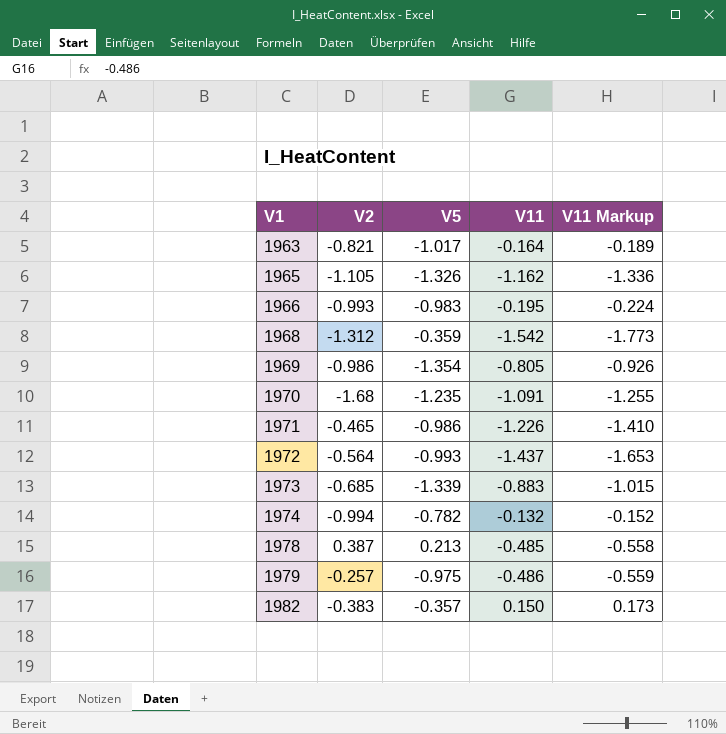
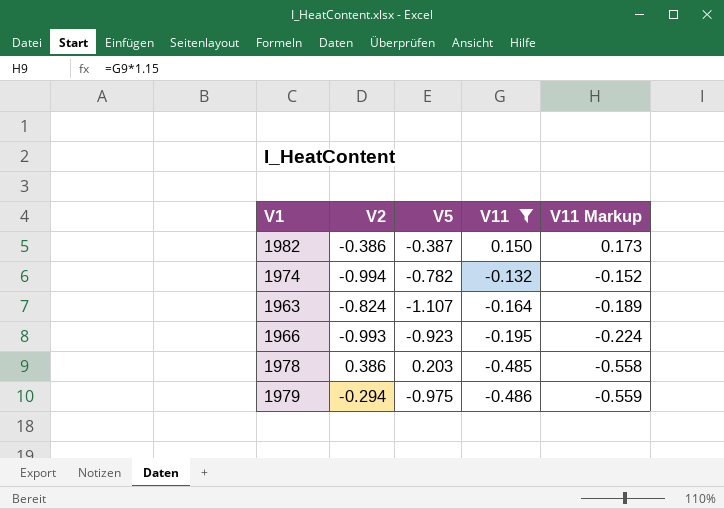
filter: none -> V11 >= -0.486
row order: V1 ascending -> V11 descending
1982 | V2: -0.383 -> -0.386
1982 | V5: -0.357 -> -0.387
1963 | V2: -0.821 -> -0.824
1963 | V5: -1.017 -> -1.107
1966 | V5: -0.983 -> -0.923
1978 | V2: 0.387 -> 0.386
1978 | V5: 0.213 -> 0.203
1979 | V2: -0.257 -> -0.294

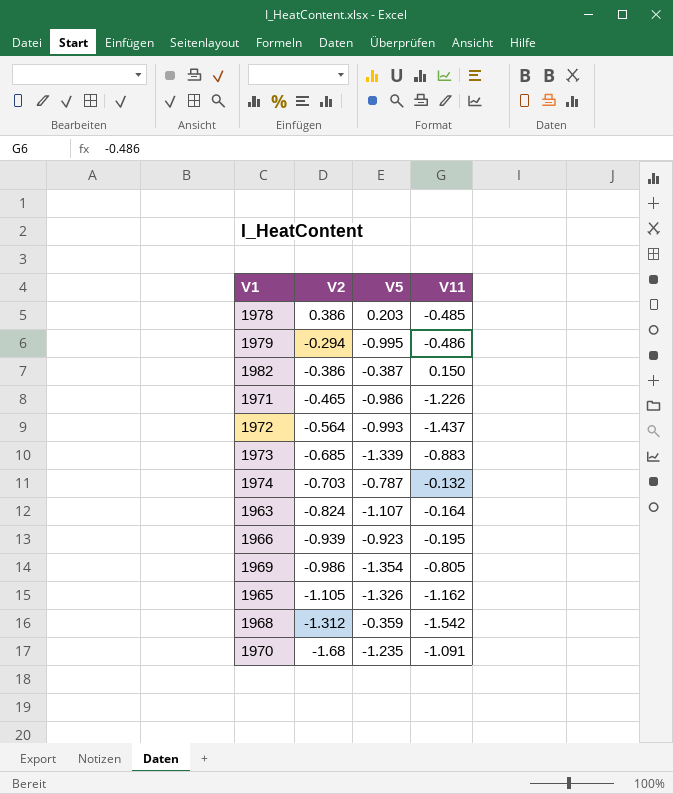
filter: V11 >= -0.486 -> none
row order: V11 descending -> V2 descending
column V11 Markup | formula: [V11] * 1.15 -> none
1979 | V5: -0.975 -> -0.995
1974 | V2: -0.994 -> -0.703
1974 | V5: -0.782 -> -0.787
1966 | V2: -0.993 -> -0.939

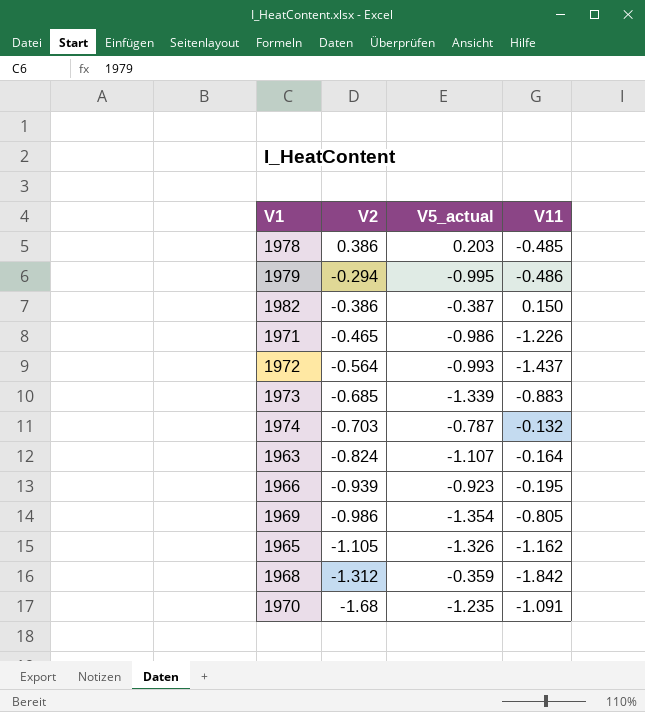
column name: V5 -> V5_actual
1968 | V11: -1.542 -> -1.842

